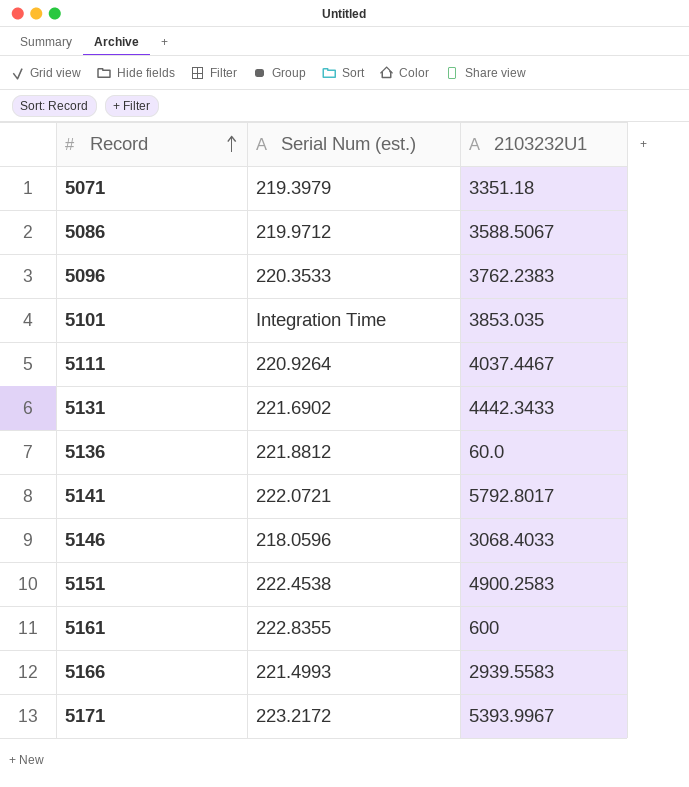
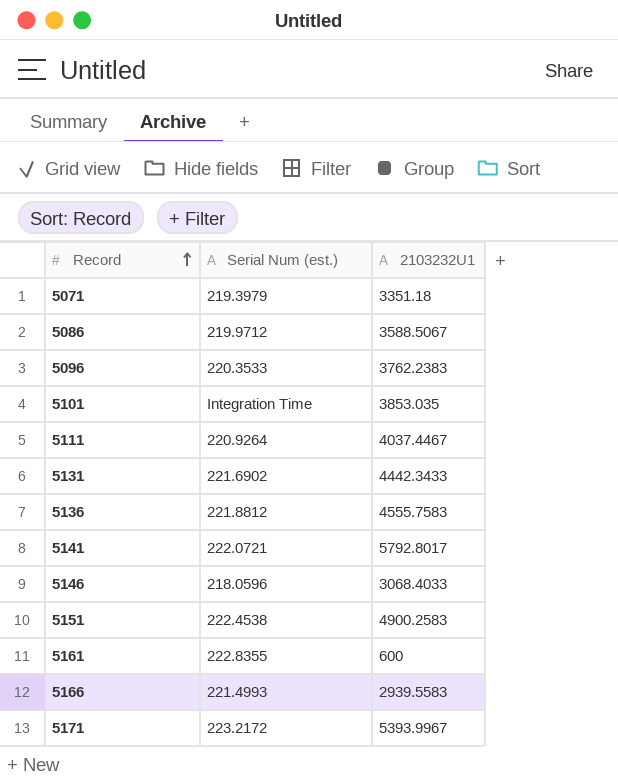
5136 | 2103232U1: 60.0 -> 4555.7583

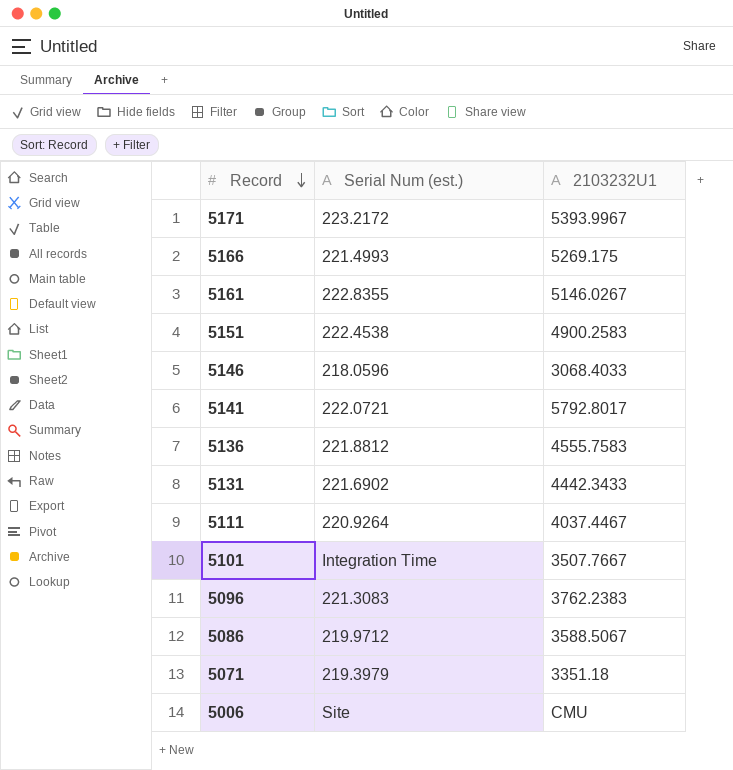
row order: Record ascending -> Record descending
5166 | 2103232U1: 2939.5583 -> 5269.175
5161 | 2103232U1: 600 -> 5146.0267
5101 | 2103232U1: 3853.035 -> 3507.7667
5096 | Serial Num (est.): 220.3533 -> 221.3083
row 5006: none -> Site | CMU

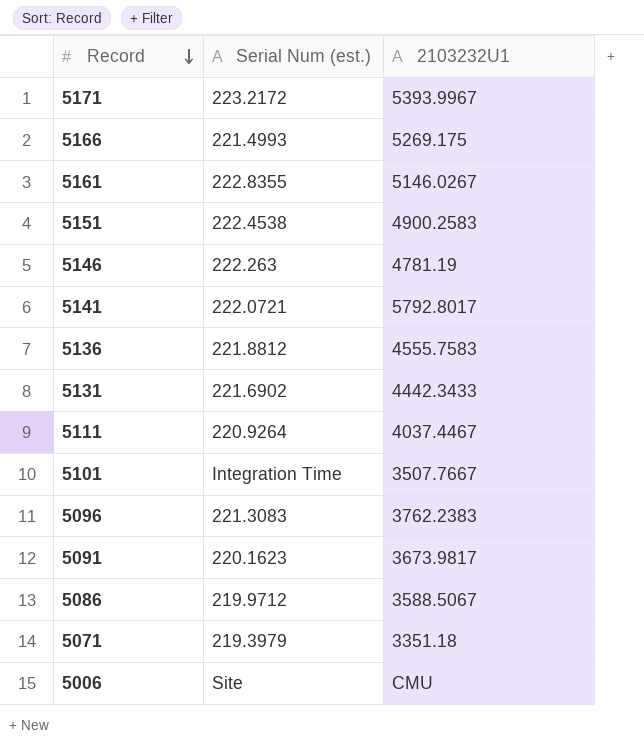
5146 | Serial Num (est.): 218.0596 -> 222.263
5146 | 2103232U1: 3068.4033 -> 4781.19
row 5091: none -> 220.1623 | 3673.9817

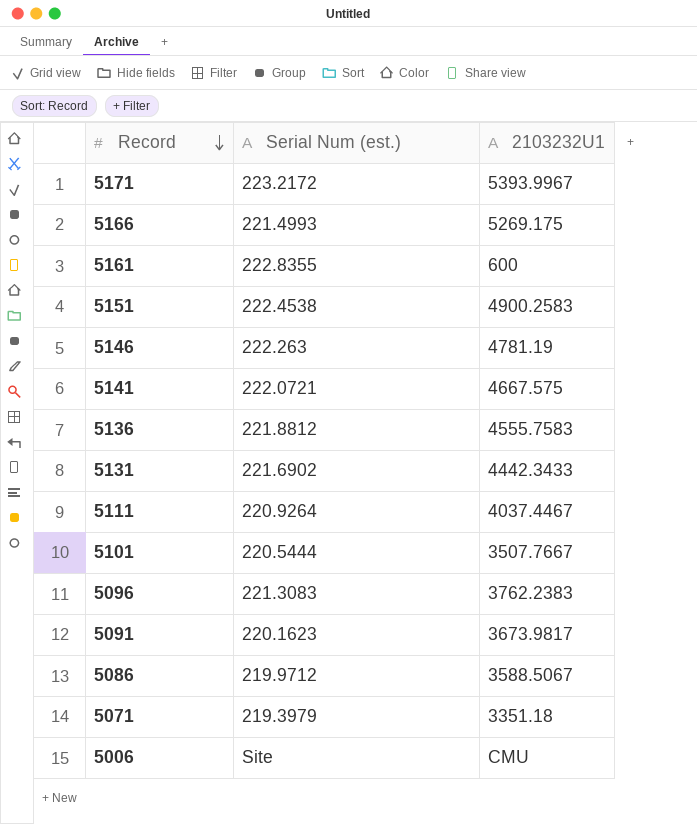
5161 | 2103232U1: 5146.0267 -> 600
5141 | 2103232U1: 5792.8017 -> 4667.575
5101 | Serial Num (est.): Integration Time -> 220.5444

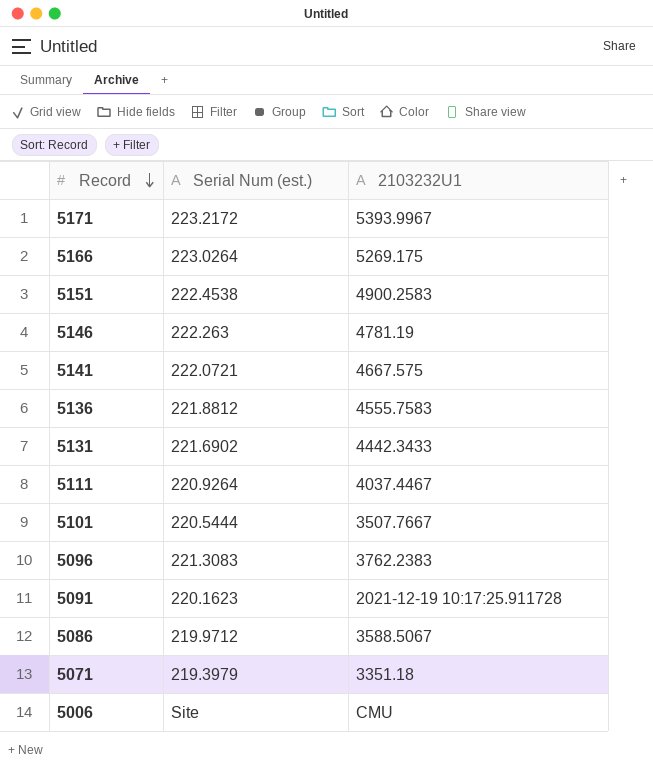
row 5161: 222.8355 | 600 -> none
5166 | Serial Num (est.): 221.4993 -> 223.0264
5091 | 2103232U1: 3673.9817 -> 2021-12-19 10:17:25.911728

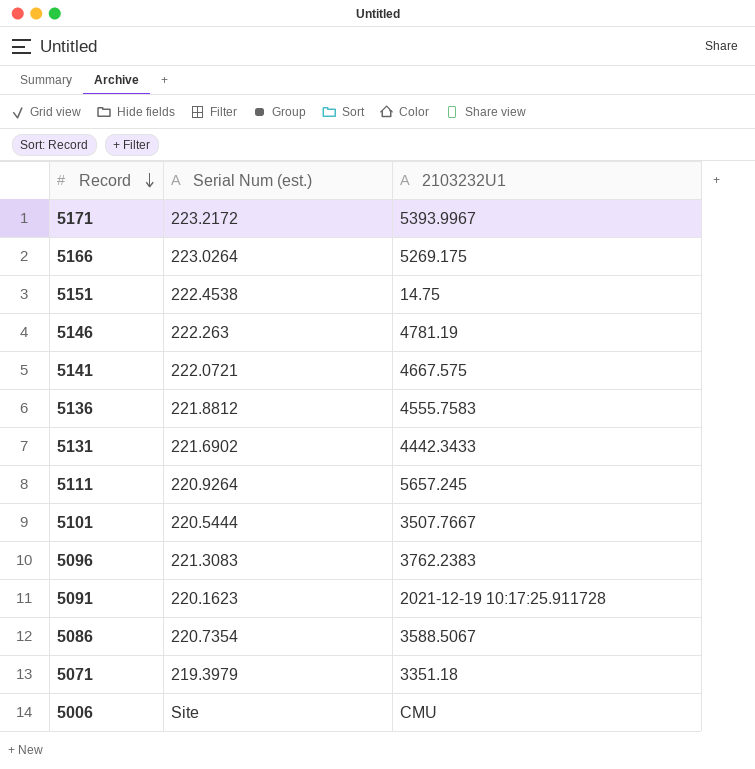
5151 | 2103232U1: 4900.2583 -> 14.75
5111 | 2103232U1: 4037.4467 -> 5657.245
5086 | Serial Num (est.): 219.9712 -> 220.7354

